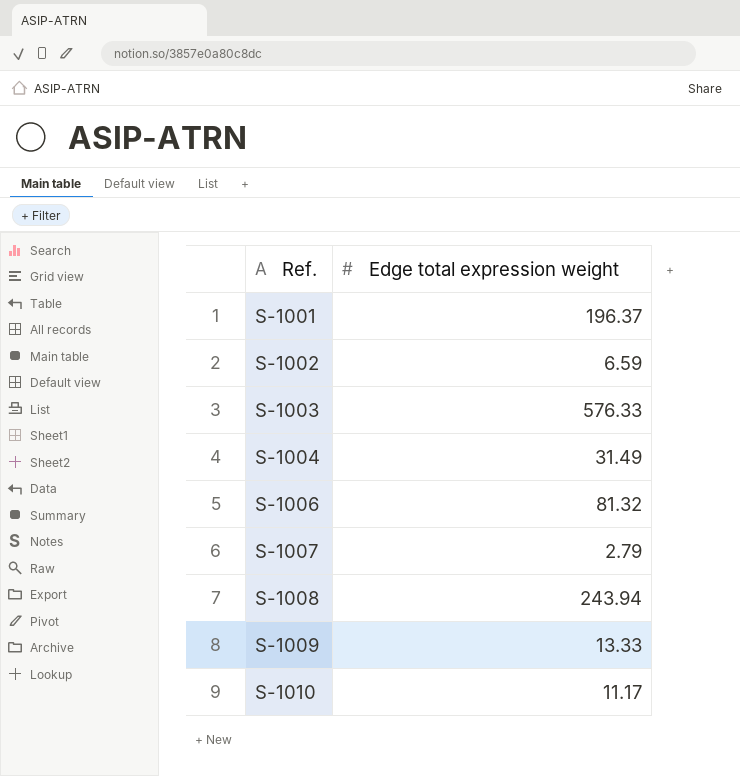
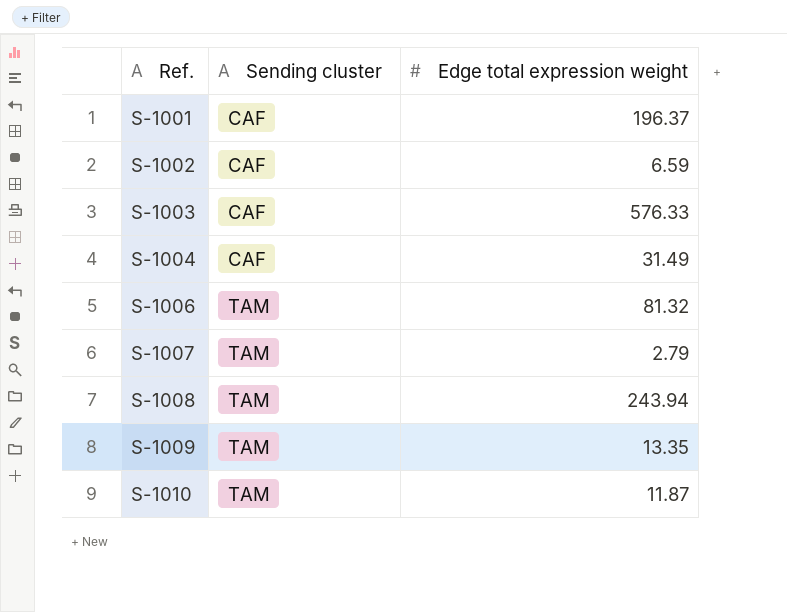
column Sending cluster | position: none -> 2
S-1009 | Edge total expression weight: 13.33 -> 13.35
S-1010 | Edge total expression weight: 11.17 -> 11.87

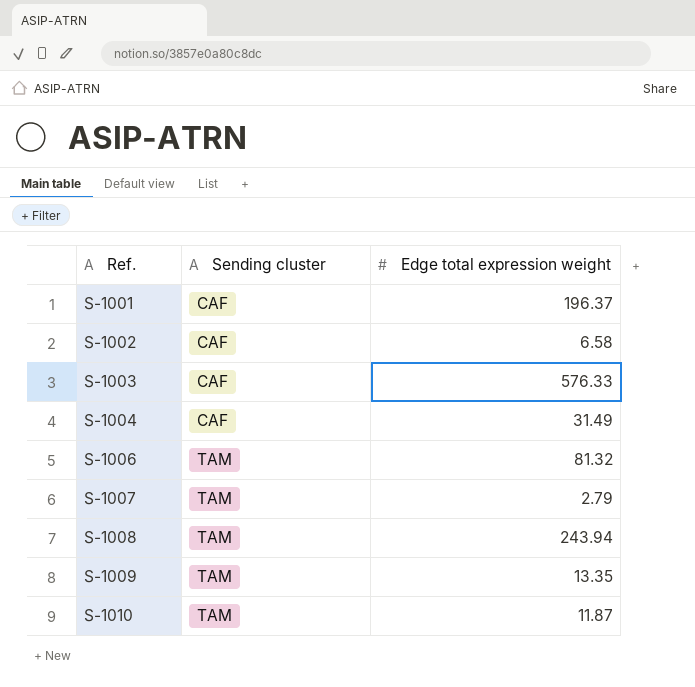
S-1002 | Edge total expression weight: 6.59 -> 6.58

